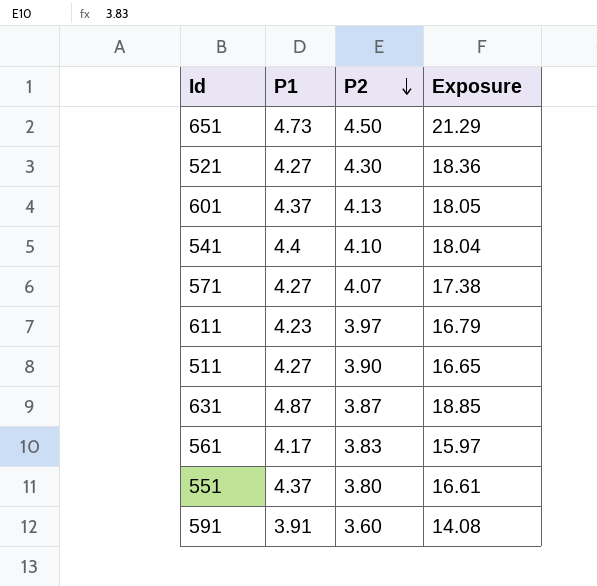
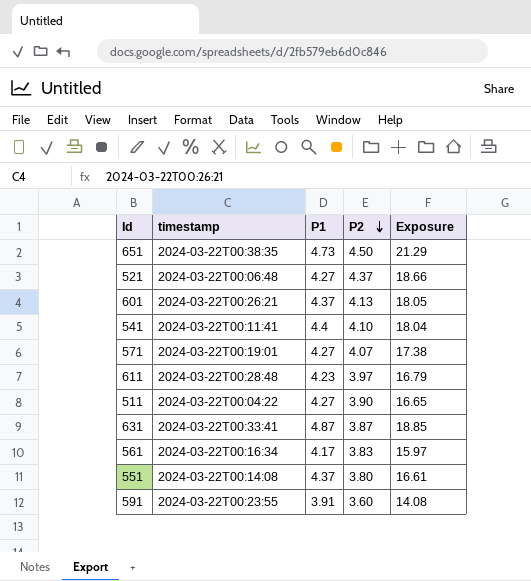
column timestamp | position: none -> 2
521 | P2: 4.30 -> 4.37
521 | Exposure: 18.36 -> 18.66

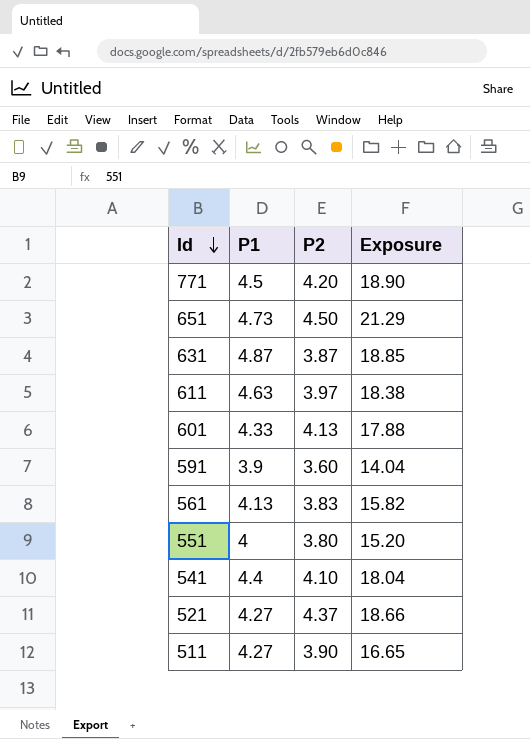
row order: P2 descending -> Id descending
column timestamp | position: 2 -> none
row 571: 2024-03-22T00:19:01 | 4.27 | 4.07 | 17.38 -> none
row 771: none -> 4.5 | 4.20 | 18.90
611 | P1: 4.23 -> 4.63
611 | Exposure: 16.79 -> 18.38
601 | P1: 4.37 -> 4.33
601 | Exposure: 18.05 -> 17.88
591 | P1: 3.91 -> 3.9
591 | Exposure: 14.08 -> 14.04
561 | P1: 4.17 -> 4.13
561 | Exposure: 15.97 -> 15.82
551 | P1: 4.37 -> 4
551 | Exposure: 16.61 -> 15.20

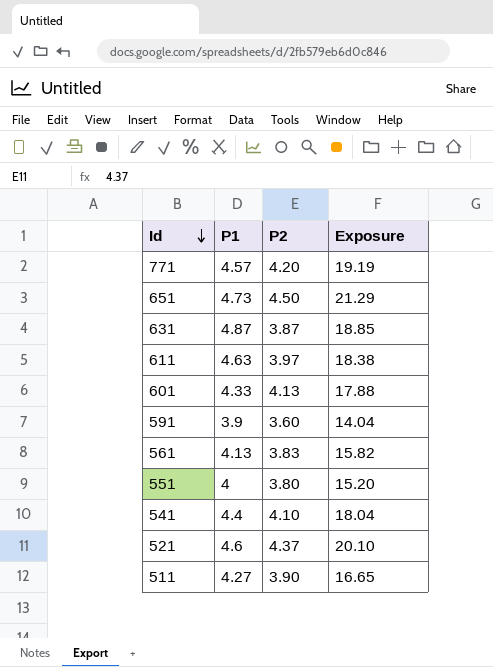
771 | P1: 4.5 -> 4.57
771 | Exposure: 18.90 -> 19.19
521 | P1: 4.27 -> 4.6
521 | Exposure: 18.66 -> 20.10

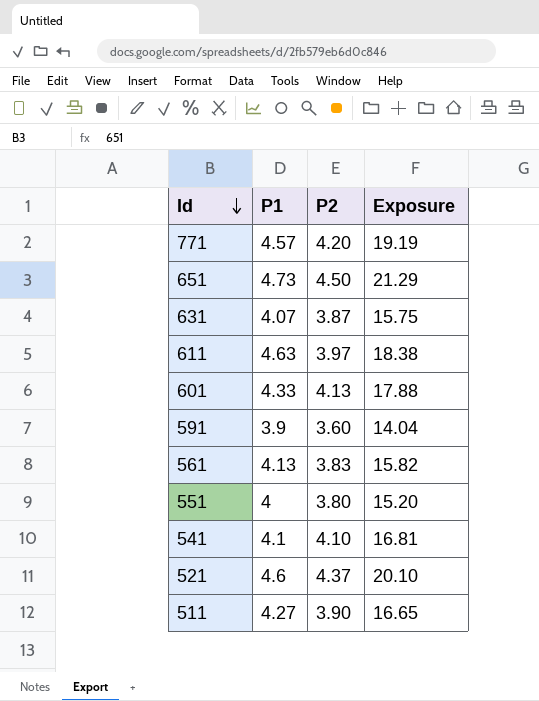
631 | P1: 4.87 -> 4.07
631 | Exposure: 18.85 -> 15.75
541 | P1: 4.4 -> 4.1
541 | Exposure: 18.04 -> 16.81

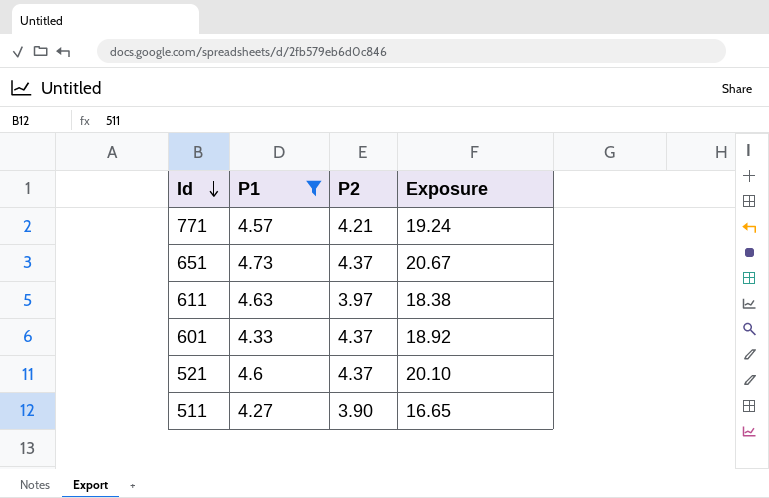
filter: none -> P1 >= 4.27
771 | P2: 4.20 -> 4.21
771 | Exposure: 19.19 -> 19.24
651 | P2: 4.50 -> 4.37
651 | Exposure: 21.29 -> 20.67
601 | P2: 4.13 -> 4.37
601 | Exposure: 17.88 -> 18.92

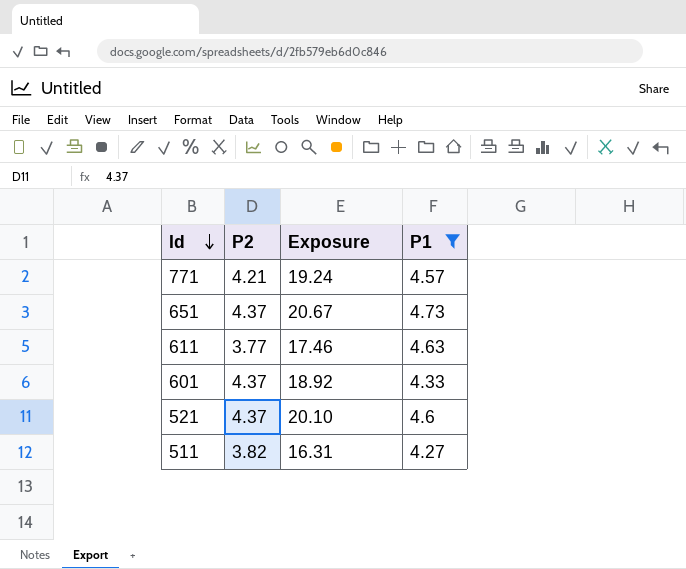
column P1 | position: 2 -> 4
611 | P2: 3.97 -> 3.77
611 | Exposure: 18.38 -> 17.46
511 | P2: 3.90 -> 3.82
511 | Exposure: 16.65 -> 16.31

